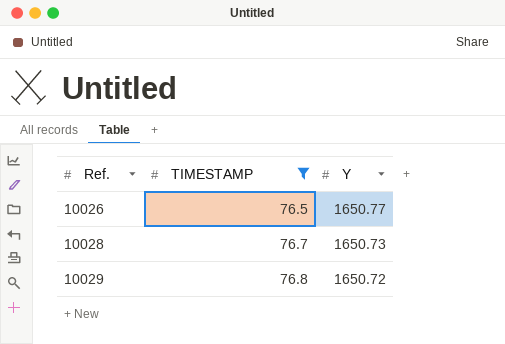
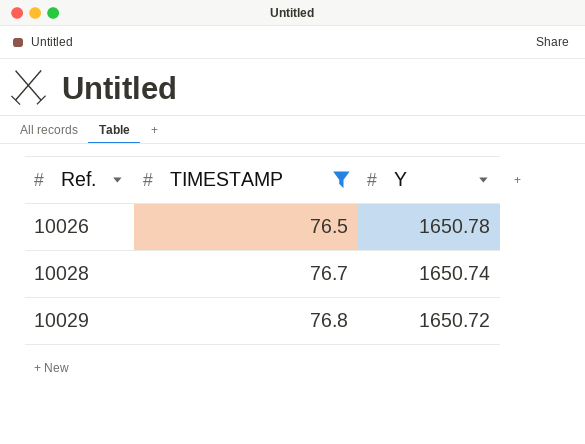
10026 | Y: 1650.77 -> 1650.78
10028 | Y: 1650.73 -> 1650.74

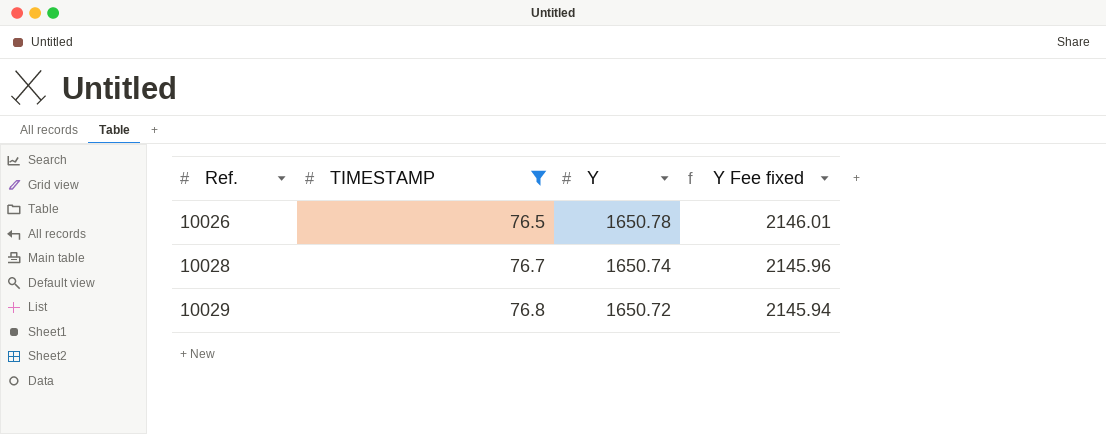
column Y Fee fixed | formula: none -> [Y] * 1.3

